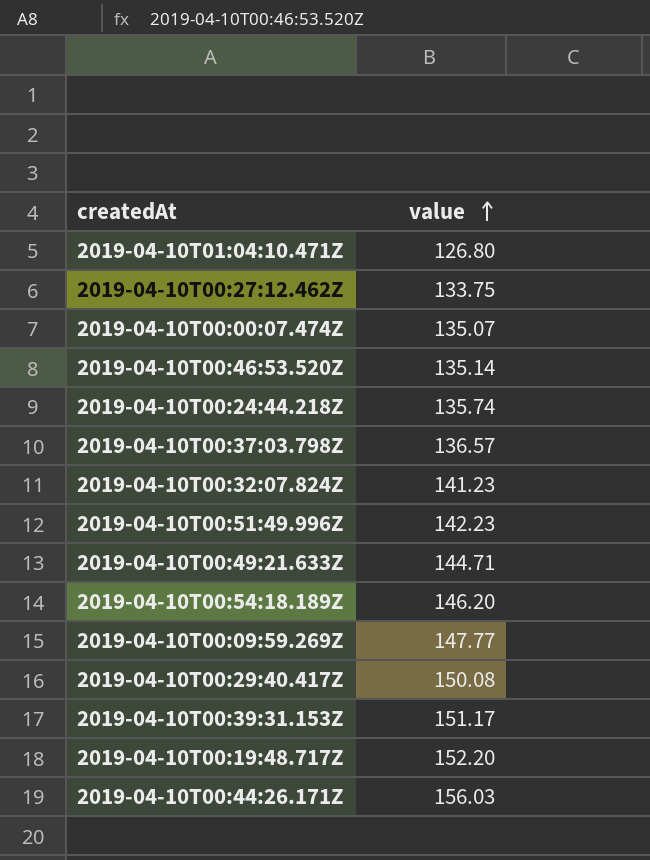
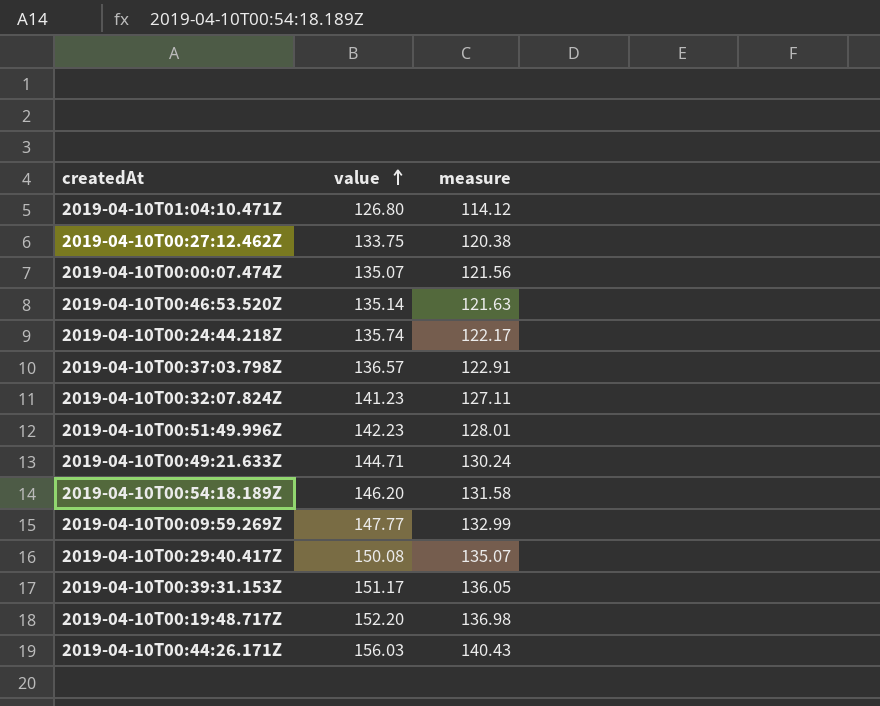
column measure | formula: none -> [value] * 0.9

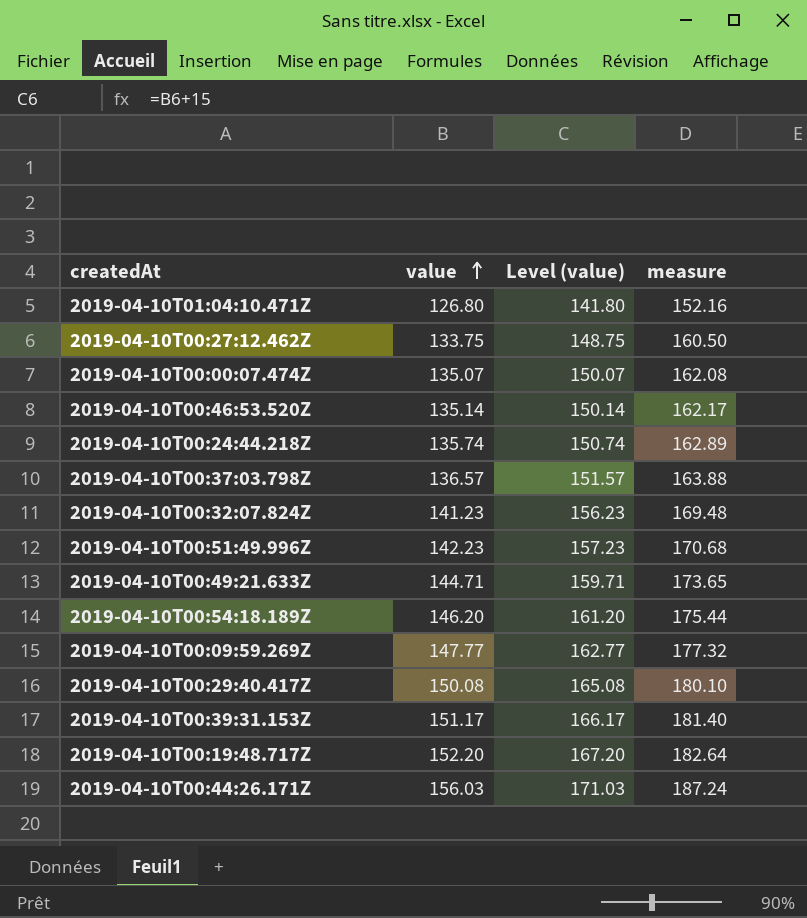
column Level (value) | formula: none -> [value] + 15
column measure | formula: [value] * 0.9 -> [value] * 1.2

